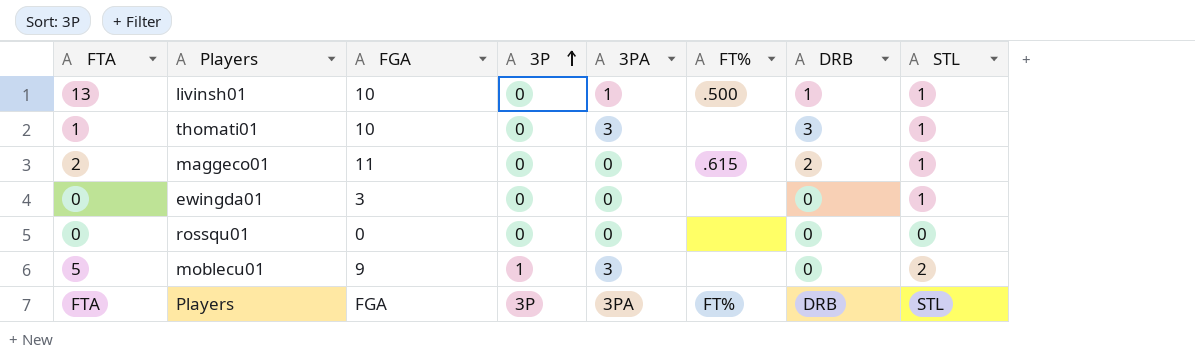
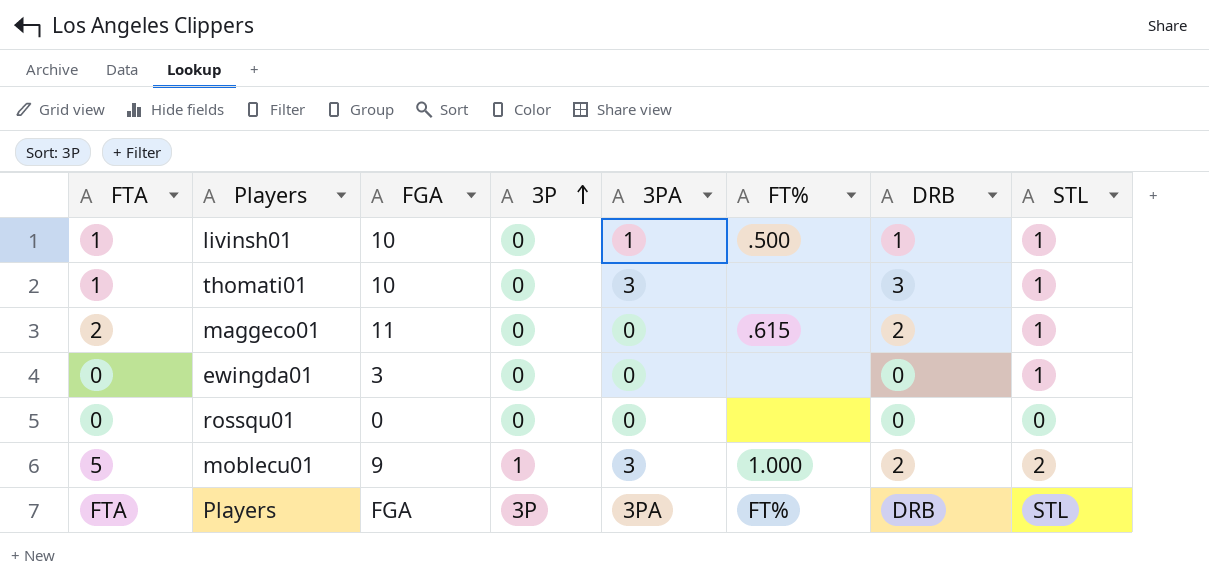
livinsh01 | FTA: 13 -> 1
moblecu01 | FT%: none -> 1.000
moblecu01 | DRB: 0 -> 2

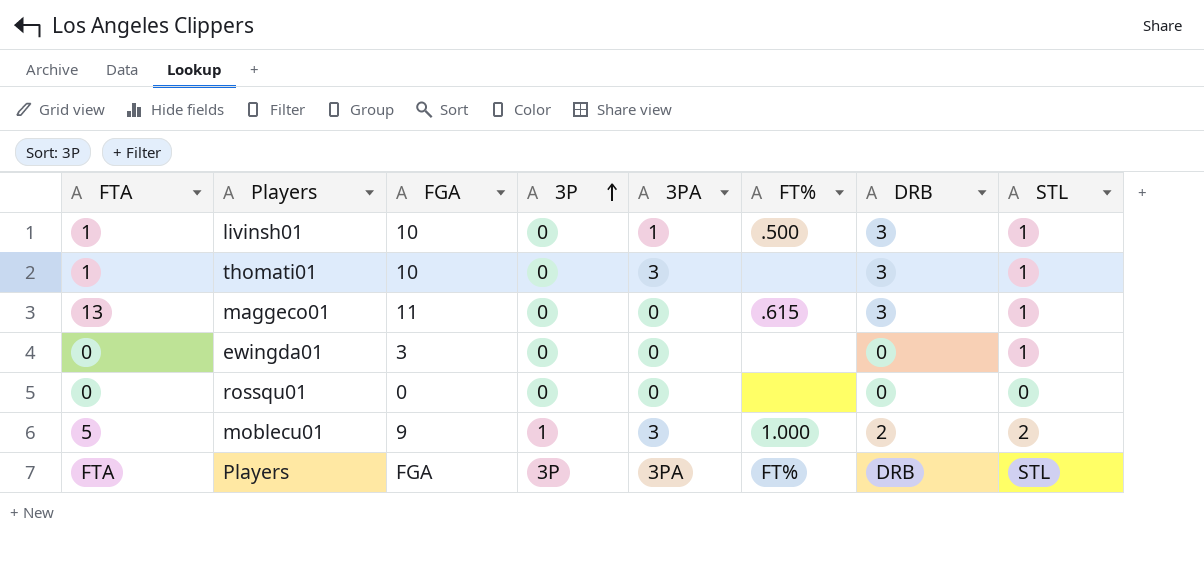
livinsh01 | DRB: 1 -> 3
maggeco01 | FTA: 2 -> 13
maggeco01 | DRB: 2 -> 3

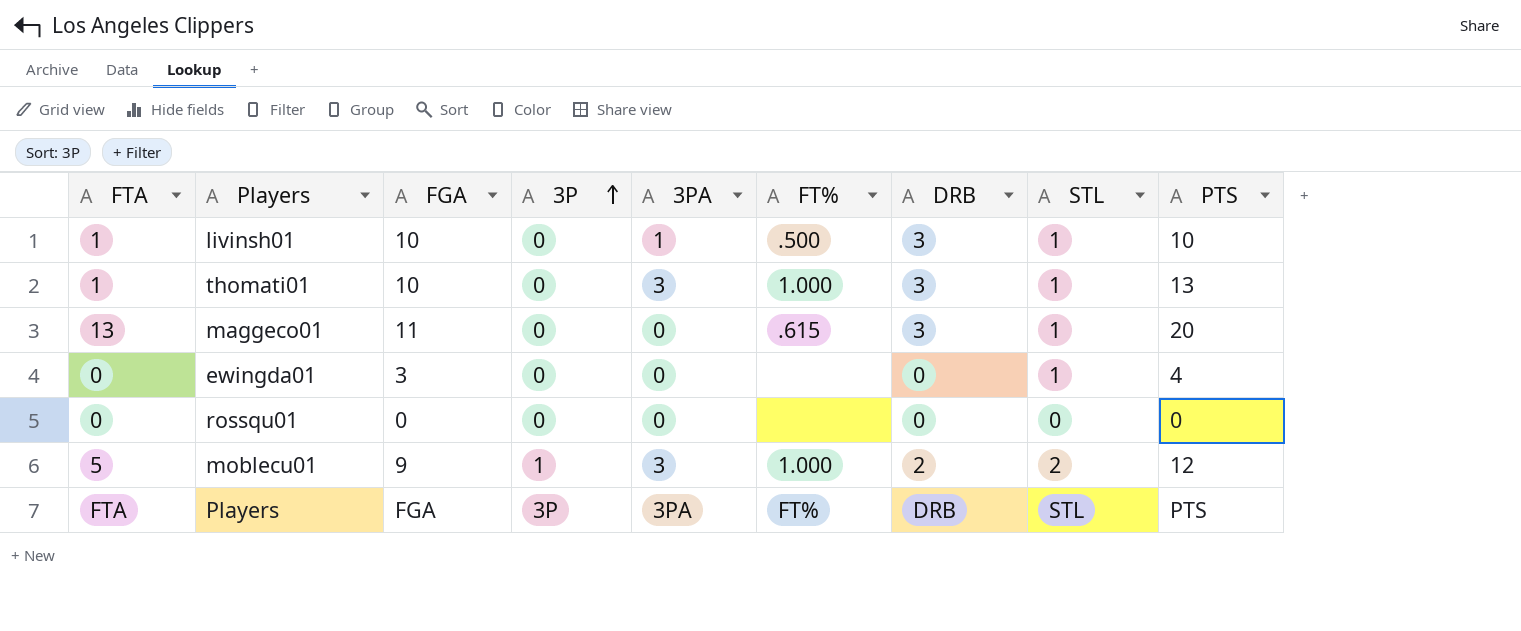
column PTS | position: none -> 9
thomati01 | FT%: none -> 1.000

